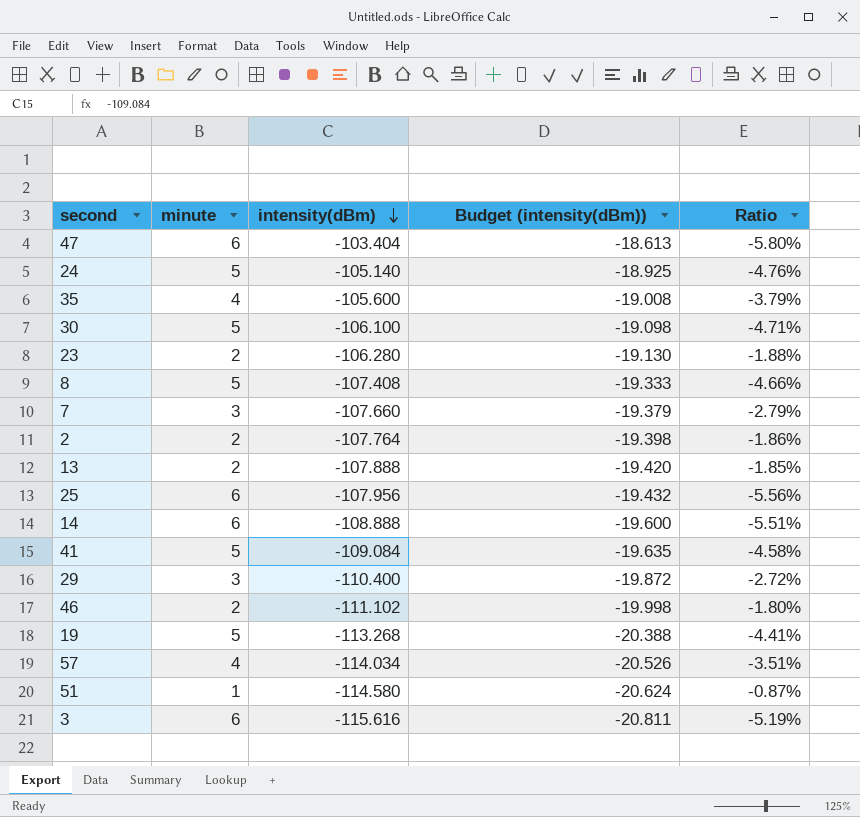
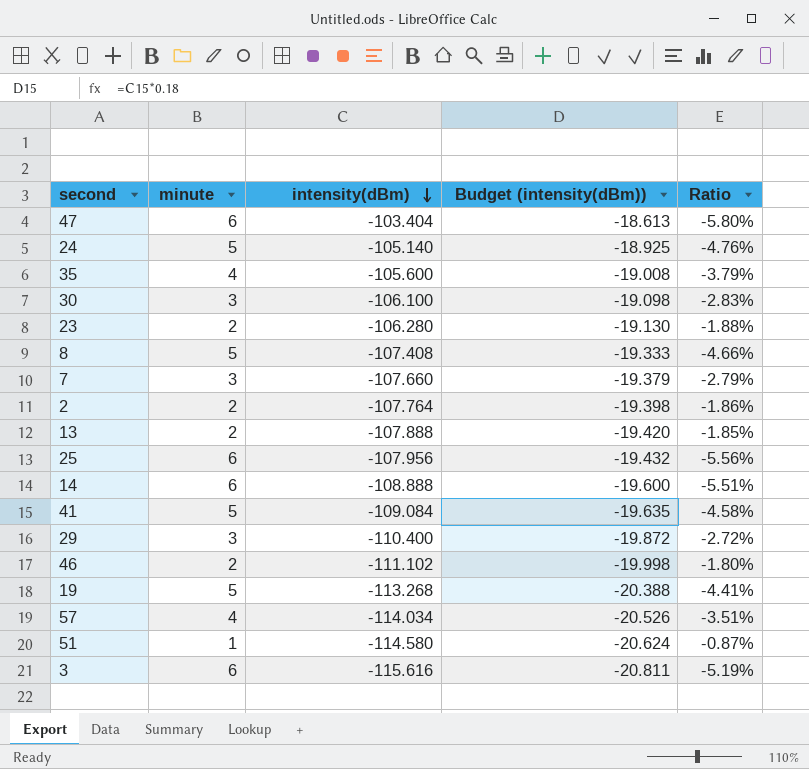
30 | minute: 5 -> 3
30 | Ratio: -4.71% -> -2.83%

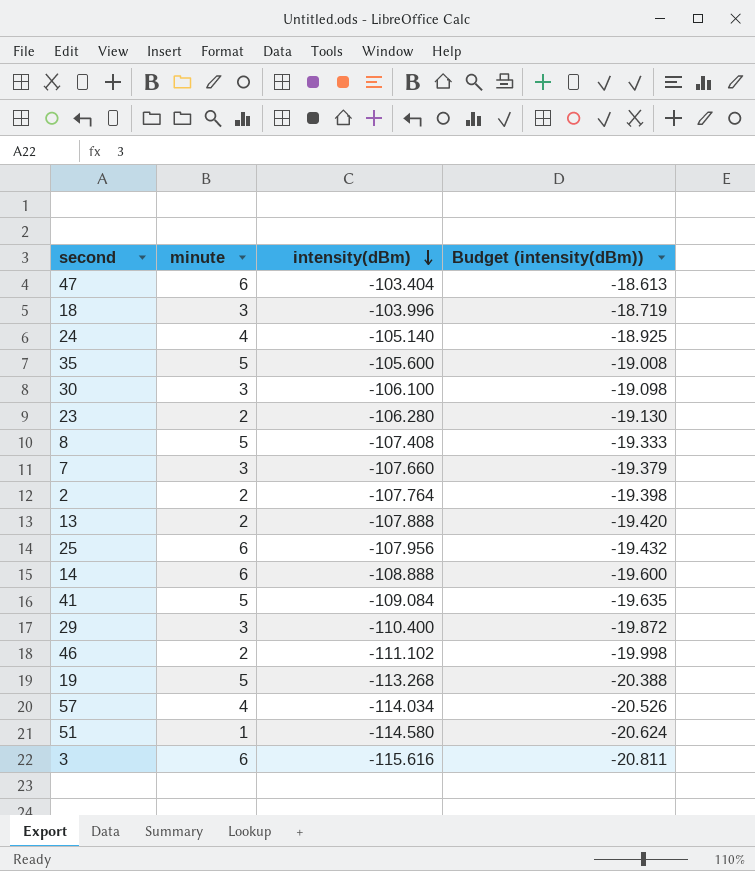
column Ratio | formula: [minute] / [intensity(dBm)] -> none
row 18: none -> 3 | -103.996 | -18.719
24 | minute: 5 -> 4
35 | minute: 4 -> 5

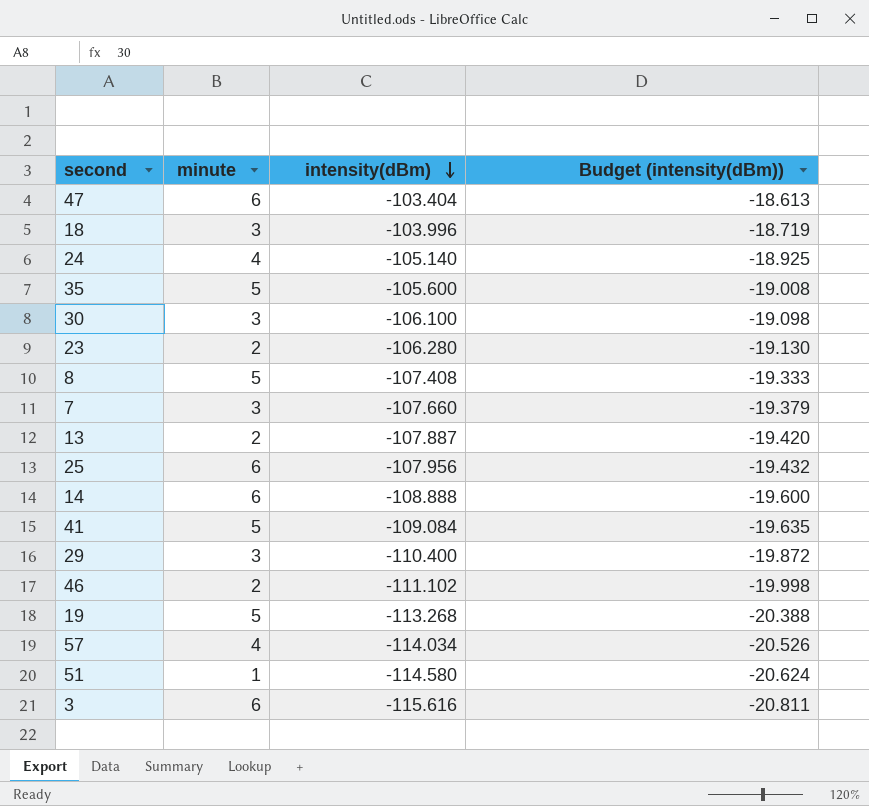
row 2: 2 | -107.764 | -19.398 -> none
13 | intensity(dBm): -107.888 -> -107.887

